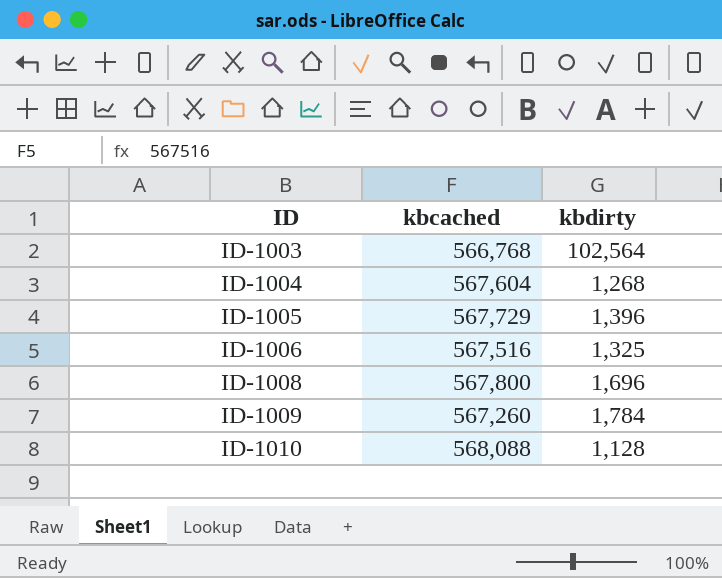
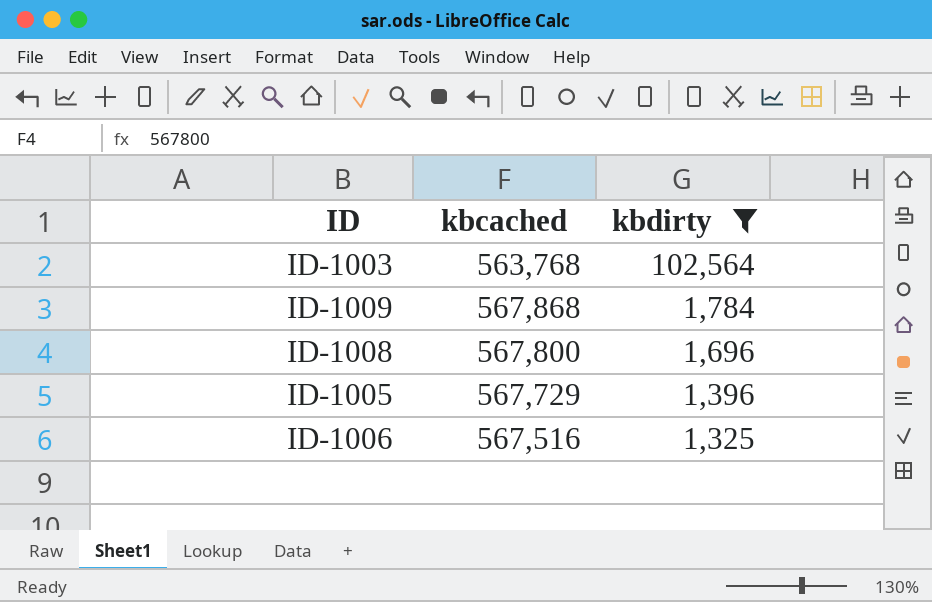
filter: none -> kbdirty >= 1,325
row order: ID ascending -> kbdirty descending
ID-1003 | kbcached: 566,768 -> 563,768
ID-1009 | kbcached: 567,260 -> 567,868

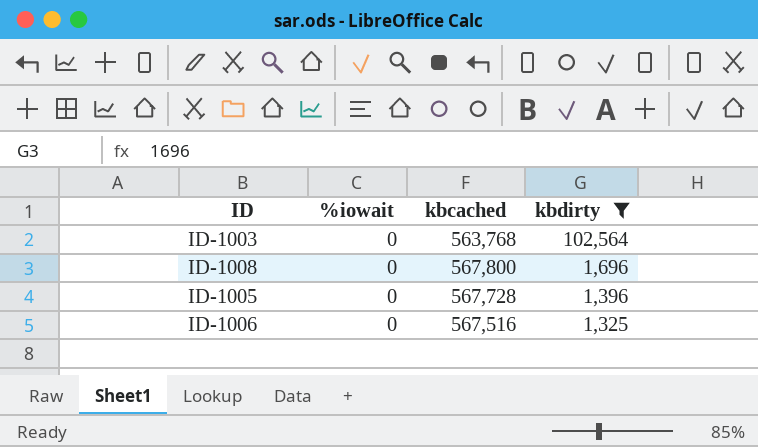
column %iowait | position: none -> 2
row ID-1009: 567,868 | 1,784 -> none
ID-1005 | kbcached: 567,729 -> 567,728

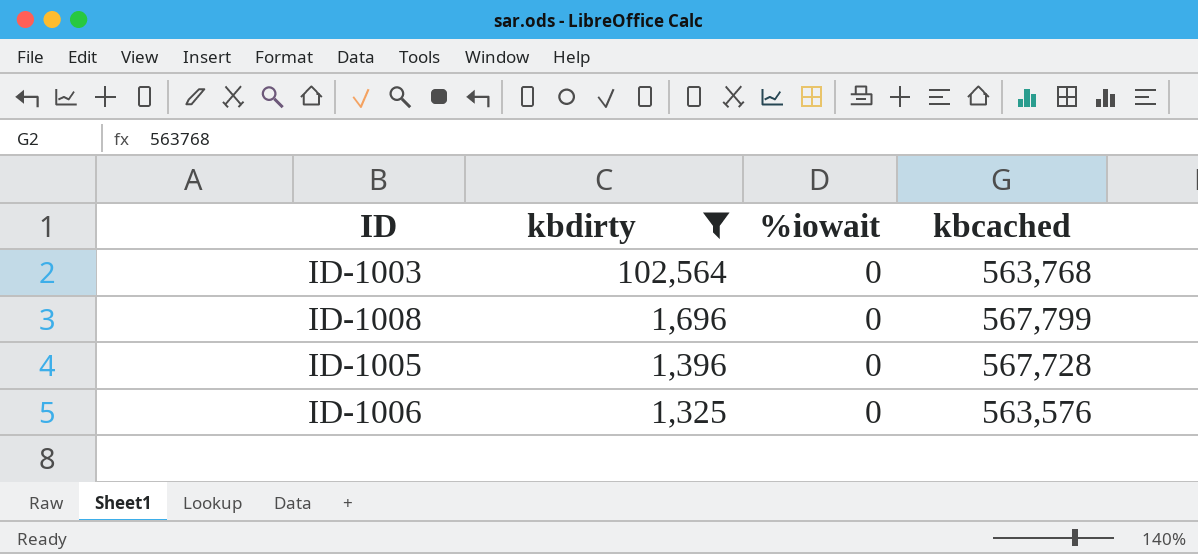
column kbdirty | position: 4 -> 2
ID-1008 | kbcached: 567,800 -> 567,799
ID-1006 | kbcached: 567,516 -> 563,576

